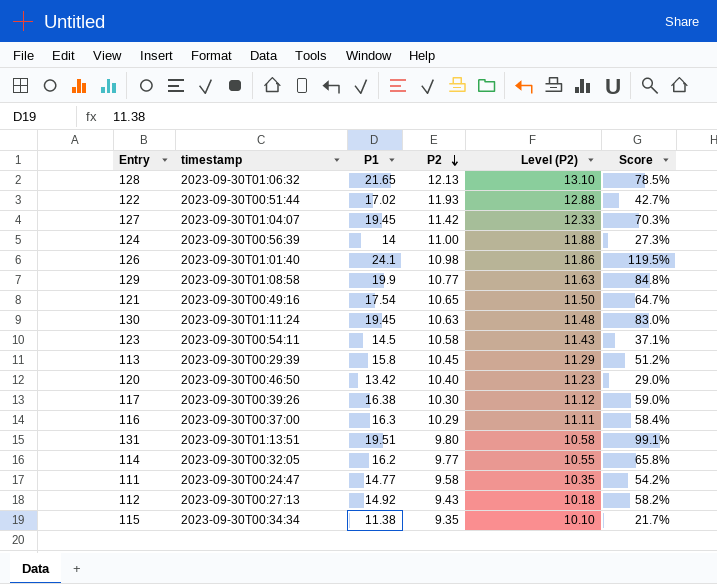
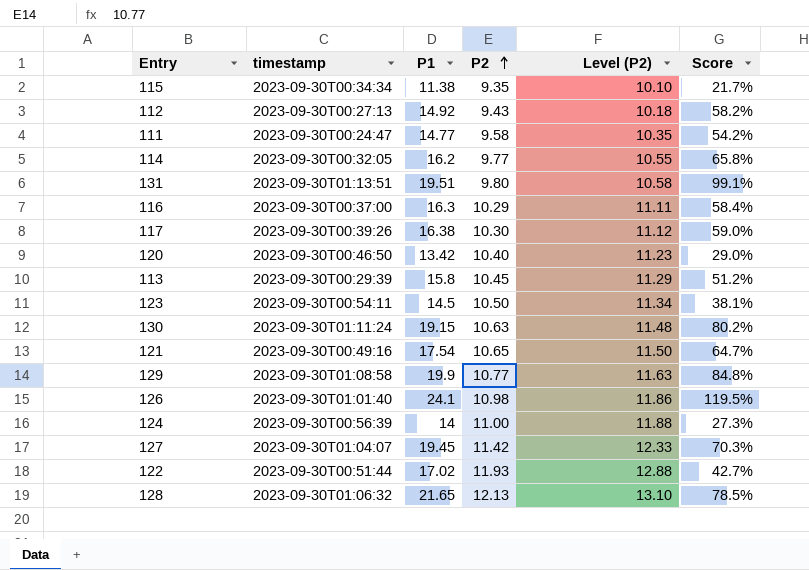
row order: P2 descending -> P2 ascending
123 | P2: 10.58 -> 10.50
123 | Level (P2): 11.43 -> 11.34
123 | Score: 37.1% -> 38.1%
130 | P1: 19.45 -> 19.15
130 | Score: 83.0% -> 80.2%

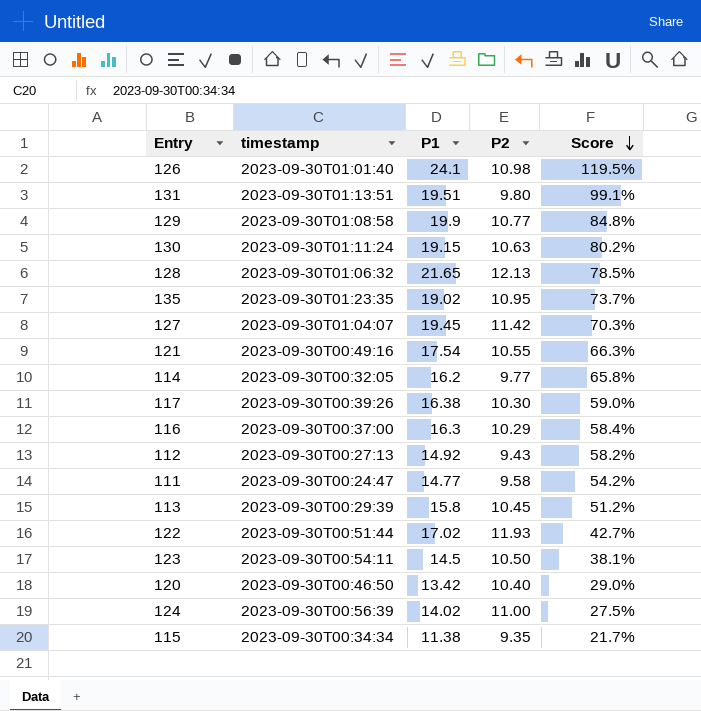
row order: P2 ascending -> Score descending
column Level (P2) | formula: [P2] * 1.08 -> none
row 135: none -> 2023-09-30T01:23:35 | 19.02 | 10.95 | 73.7%
121 | P2: 10.65 -> 10.55
121 | Score: 64.7% -> 66.3%
124 | P1: 14 -> 14.02
124 | Score: 27.3% -> 27.5%

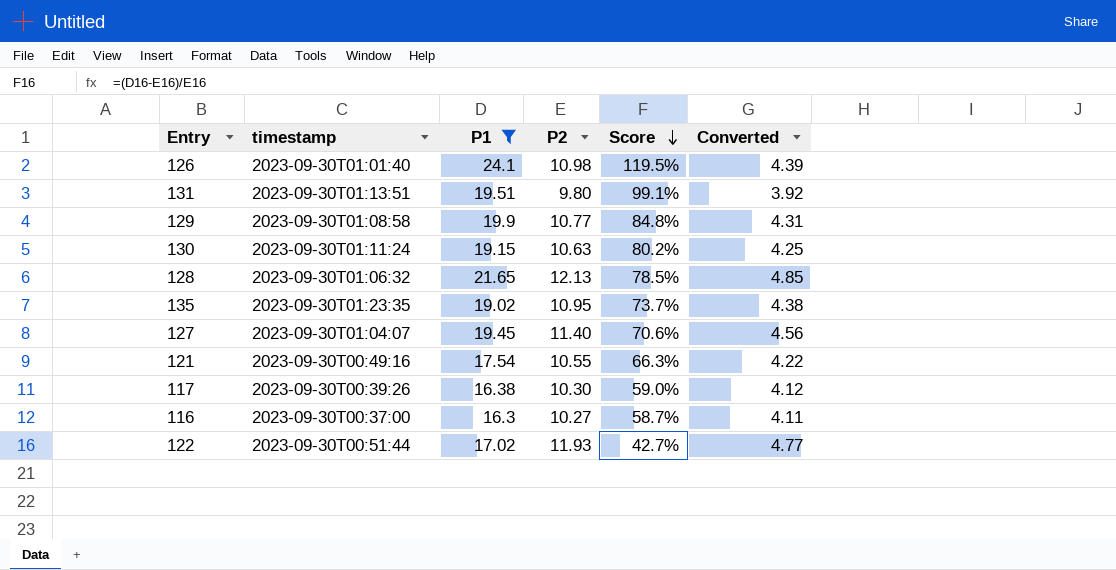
filter: none -> P1 >= 16.3
column Converted | formula: none -> [P2] * 0.4
127 | P2: 11.42 -> 11.40
127 | Score: 70.3% -> 70.6%
116 | P2: 10.29 -> 10.27
116 | Score: 58.4% -> 58.7%

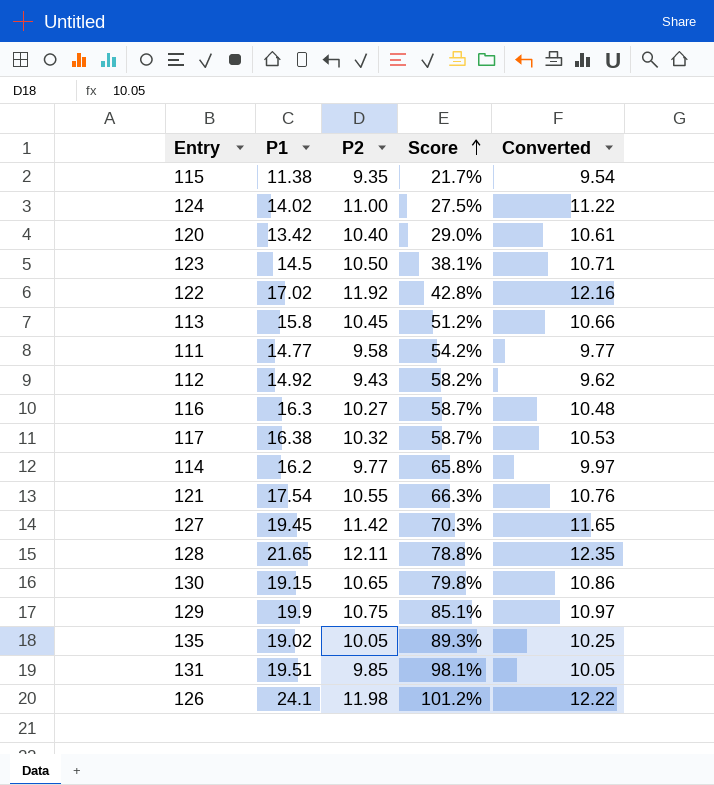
filter: P1 >= 16.3 -> none
row order: Score descending -> Score ascending
column timestamp | position: 2 -> none
column Converted | formula: [P2] * 0.4 -> [P2] * 1.02
122 | P2: 11.93 -> 11.92
122 | Score: 42.7% -> 42.8%
117 | P2: 10.30 -> 10.32
117 | Score: 59.0% -> 58.7%
127 | P2: 11.40 -> 11.42
127 | Score: 70.6% -> 70.3%
128 | P2: 12.13 -> 12.11
128 | Score: 78.5% -> 78.8%
130 | P2: 10.63 -> 10.65
130 | Score: 80.2% -> 79.8%
129 | P2: 10.77 -> 10.75
129 | Score: 84.8% -> 85.1%
135 | P2: 10.95 -> 10.05
135 | Score: 73.7% -> 89.3%
131 | P2: 9.80 -> 9.85
131 | Score: 99.1% -> 98.1%
126 | P2: 10.98 -> 11.98
126 | Score: 119.5% -> 101.2%

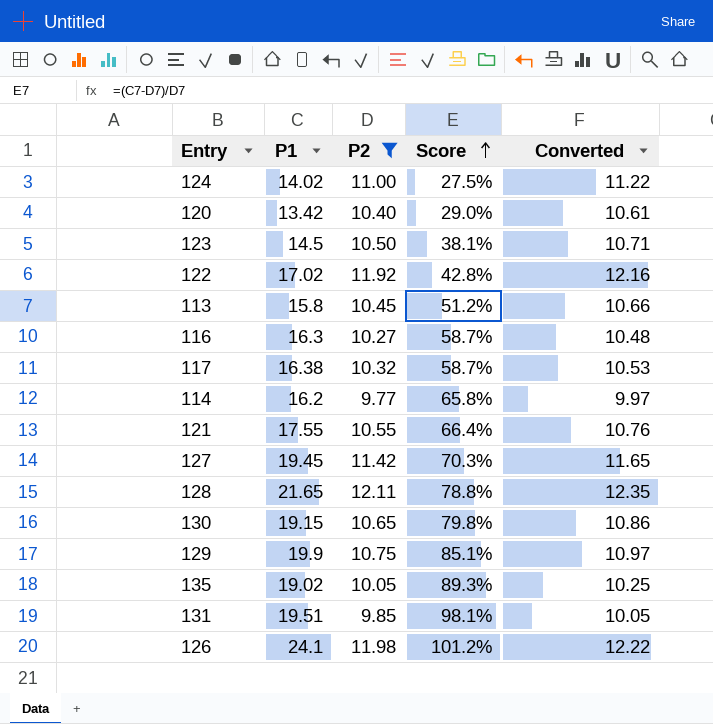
filter: none -> P2 >= 9.77
121 | P1: 17.54 -> 17.55
121 | Score: 66.3% -> 66.4%

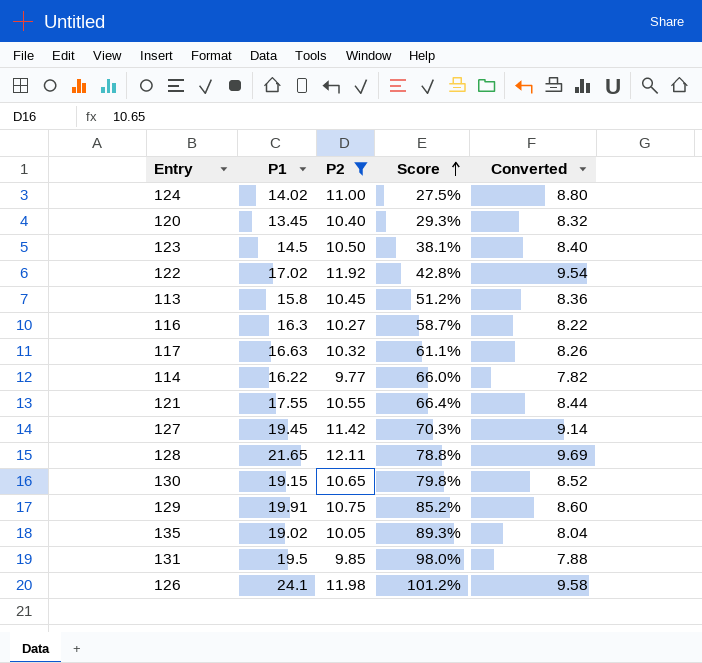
column Converted | formula: [P2] * 1.02 -> [P2] * 0.8
120 | P1: 13.42 -> 13.45
120 | Score: 29.0% -> 29.3%
117 | P1: 16.38 -> 16.63
117 | Score: 58.7% -> 61.1%
114 | P1: 16.2 -> 16.22
114 | Score: 65.8% -> 66.0%
129 | P1: 19.9 -> 19.91
129 | Score: 85.1% -> 85.2%
131 | P1: 19.51 -> 19.5
131 | Score: 98.1% -> 98.0%

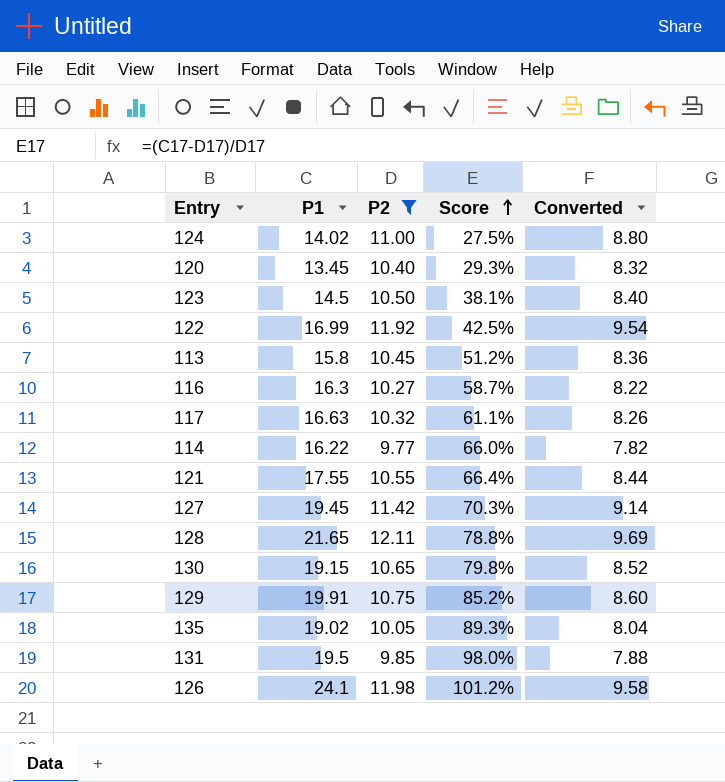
122 | P1: 17.02 -> 16.99
122 | Score: 42.8% -> 42.5%

